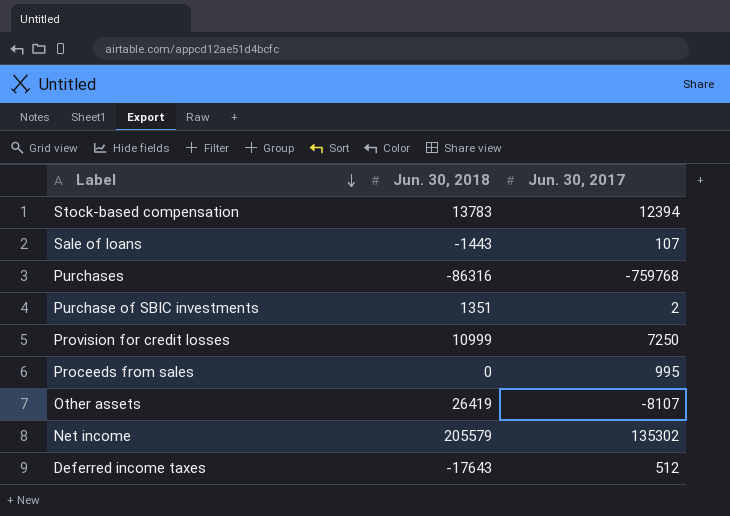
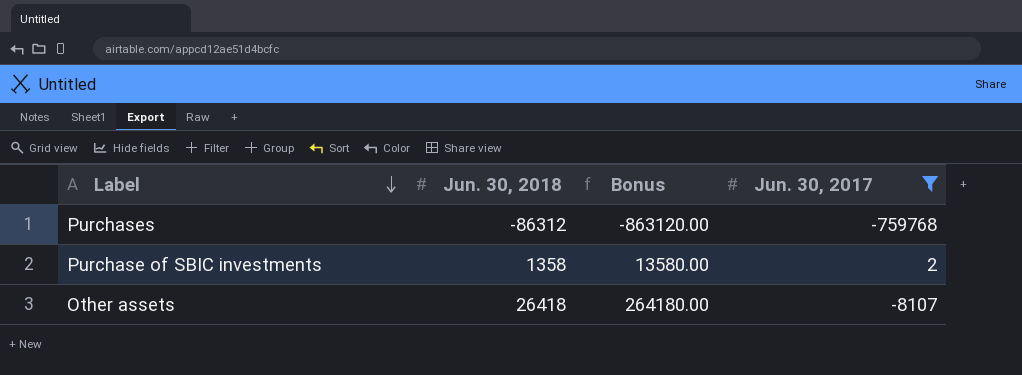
filter: none -> Jun. 30, 2017 <= 2
column Bonus | formula: none -> [Jun. 30, 2018] * 10
Purchases | Jun. 30, 2018: -86316 -> -86312
Purchase of SBIC investments | Jun. 30, 2018: 1351 -> 1358
Other assets | Jun. 30, 2018: 26419 -> 26418

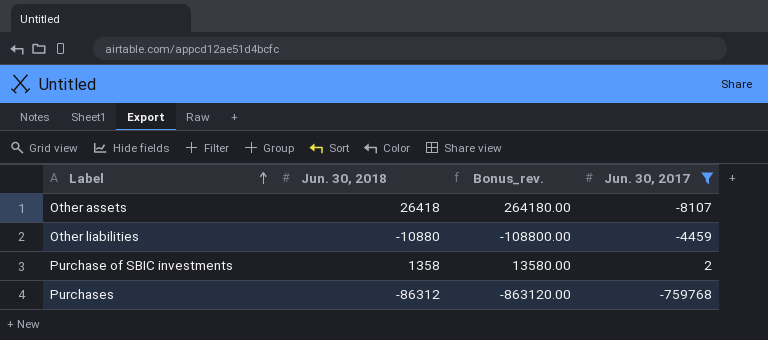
row order: Label descending -> Label ascending
column name: Bonus -> Bonus_rev.
row Other liabilities: none -> -10880 | -108800.00 | -4459

